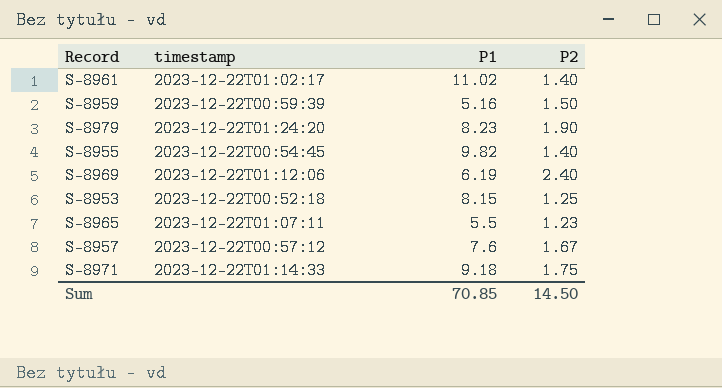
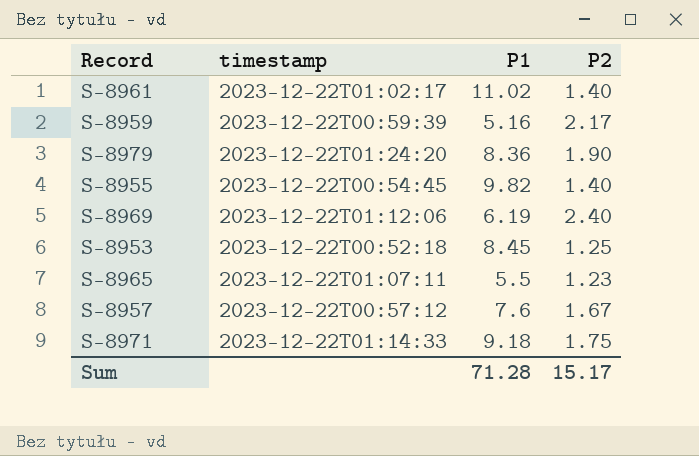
S-8959 | P2: 1.50 -> 2.17
S-8979 | P1: 8.23 -> 8.36
S-8953 | P1: 8.15 -> 8.45
Sum | P1: 70.85 -> 71.28
Sum | P2: 14.50 -> 15.17

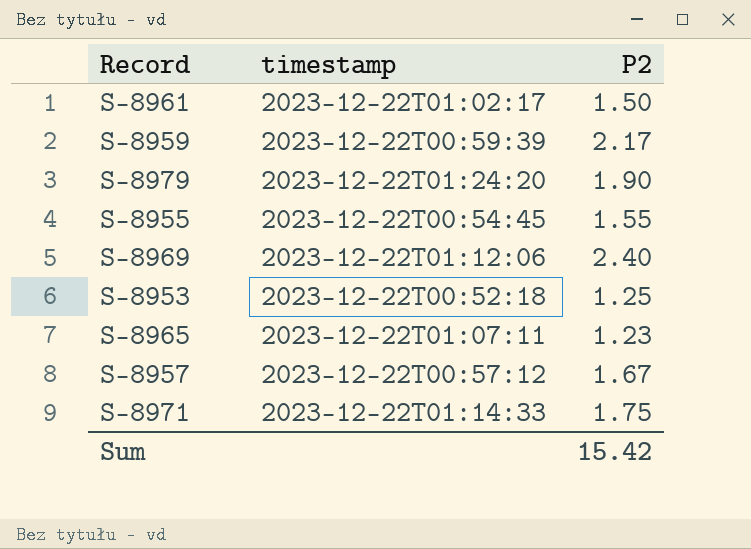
column P1 | position: 3 -> none
S-8961 | P2: 1.40 -> 1.50
S-8955 | P2: 1.40 -> 1.55
Sum | P2: 15.17 -> 15.42

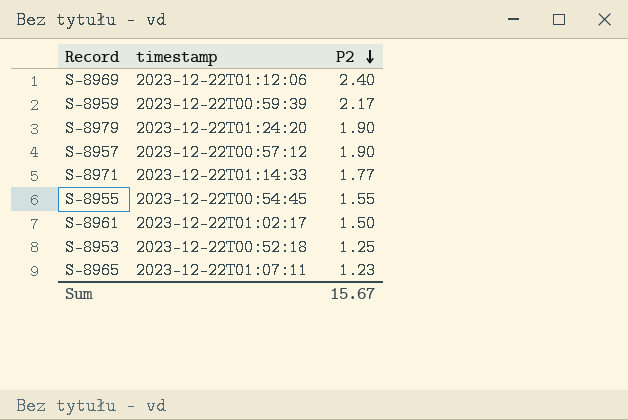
row order: none -> P2 descending
S-8957 | P2: 1.67 -> 1.90
S-8971 | P2: 1.75 -> 1.77
Sum | P2: 15.42 -> 15.67

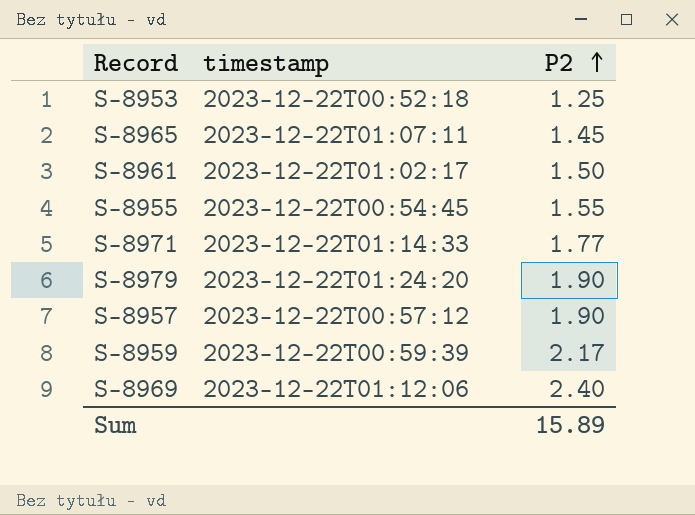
row order: P2 descending -> P2 ascending
S-8965 | P2: 1.23 -> 1.45
Sum | P2: 15.67 -> 15.89

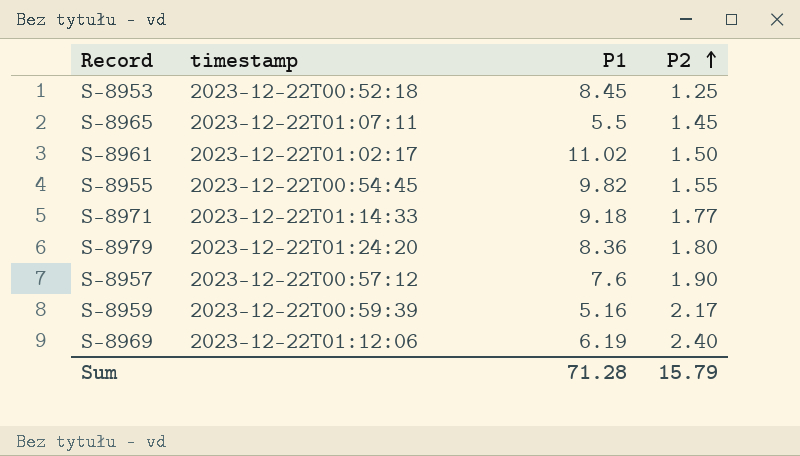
column P1 | position: none -> 3
S-8979 | P2: 1.90 -> 1.80
Sum | P2: 15.89 -> 15.79

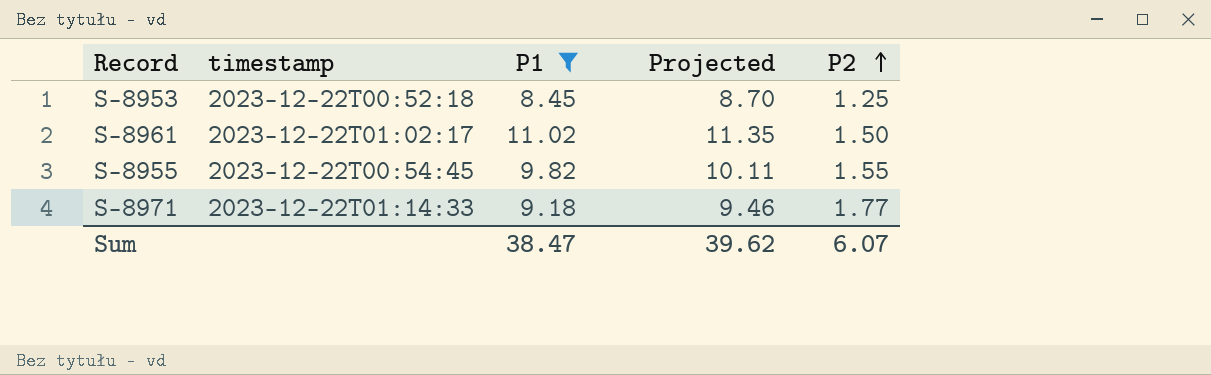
filter: none -> P1 >= 8.45
column Projected | formula: none -> [P1] * 1.03
Sum | P1: 71.28 -> 38.47
Sum | P2: 15.79 -> 6.07

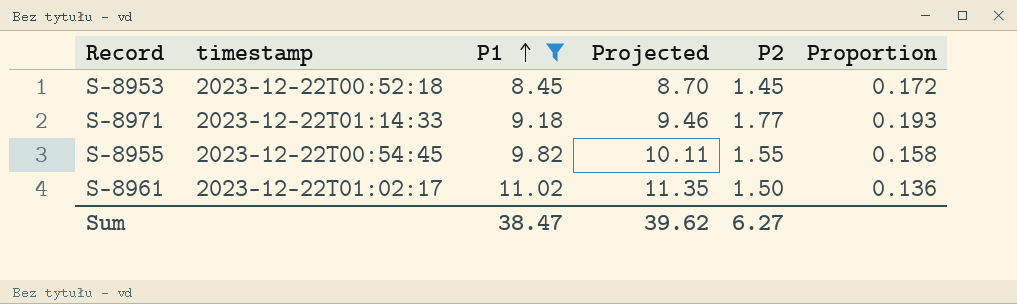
row order: P2 ascending -> P1 ascending
column Proportion | formula: none -> [P2] / [P1]
S-8953 | P2: 1.25 -> 1.45
Sum | P2: 6.07 -> 6.27

